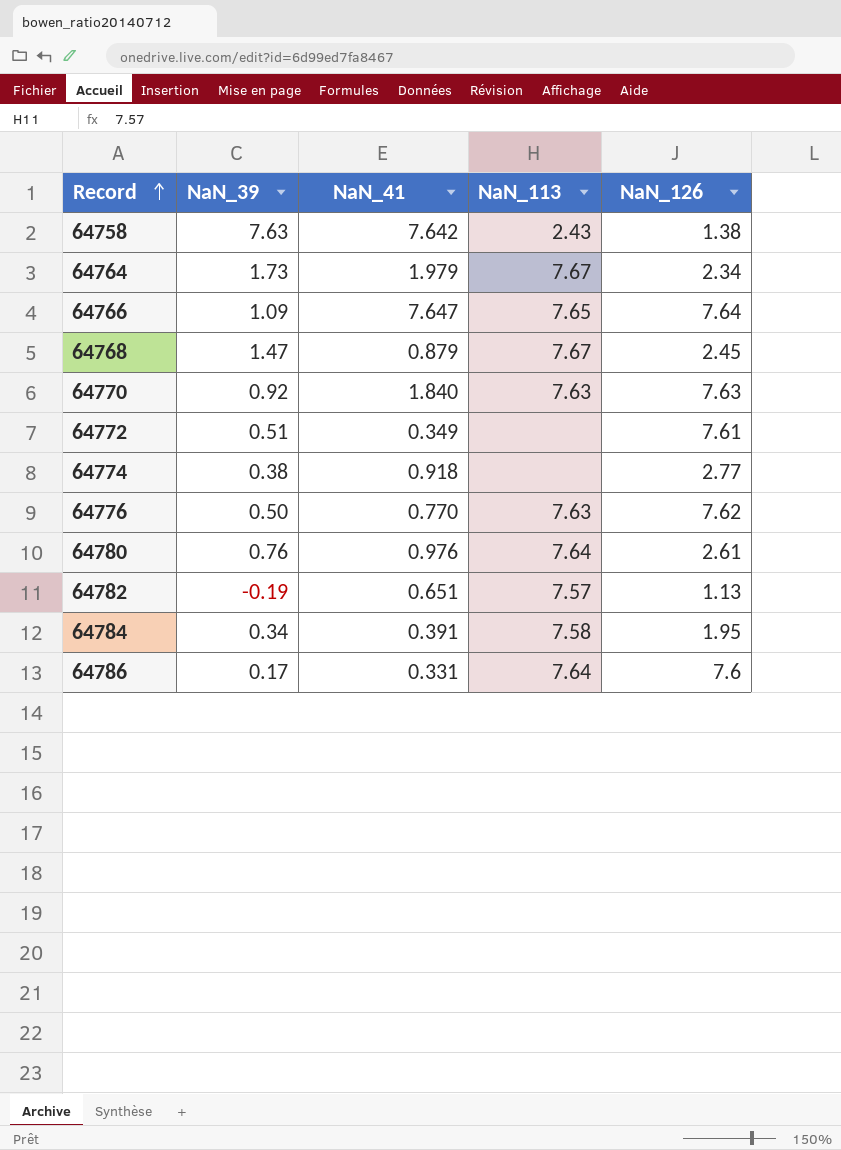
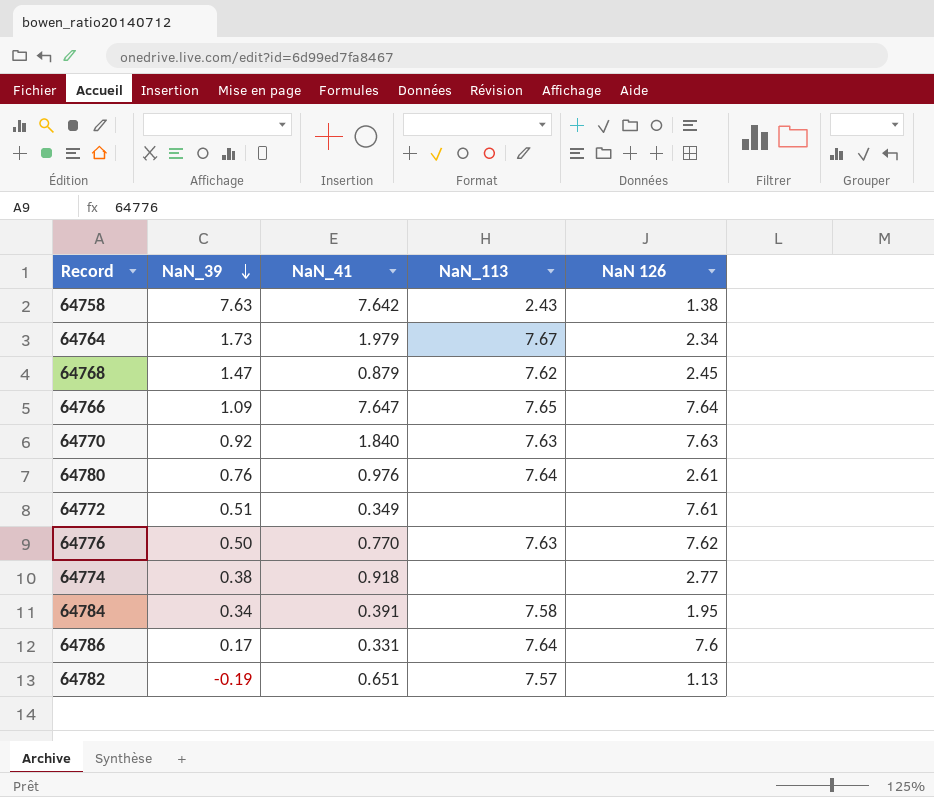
row order: Record ascending -> NaN_39 descending
column name: NaN_126 -> NaN 126
64768 | NaN_113: 7.67 -> 7.62

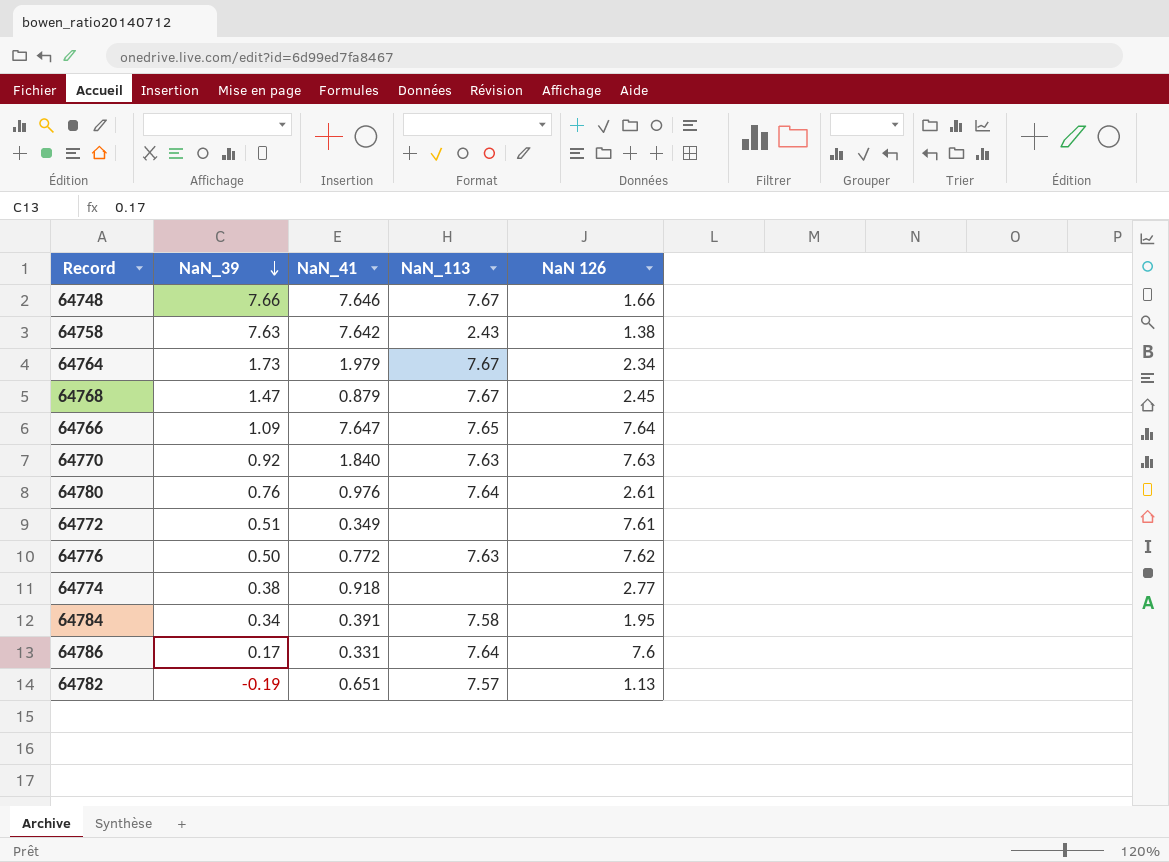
row 64748: none -> 7.66 | 7.646 | 7.67 | 1.66
64768 | NaN_113: 7.62 -> 7.67
64776 | NaN_41: 0.770 -> 0.772

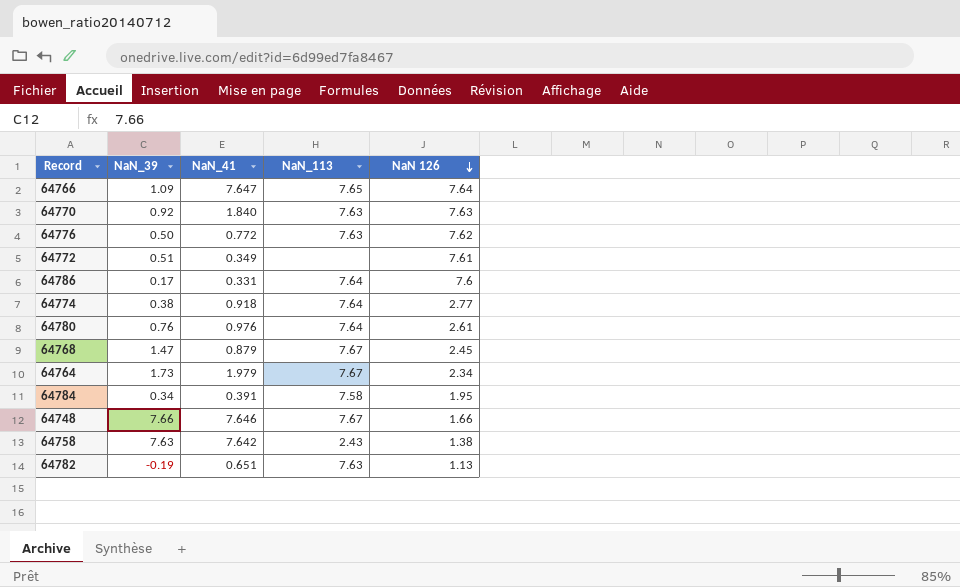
row order: NaN_39 descending -> NaN 126 descending
64774 | NaN_113: none -> 7.64
64782 | NaN_113: 7.57 -> 7.63

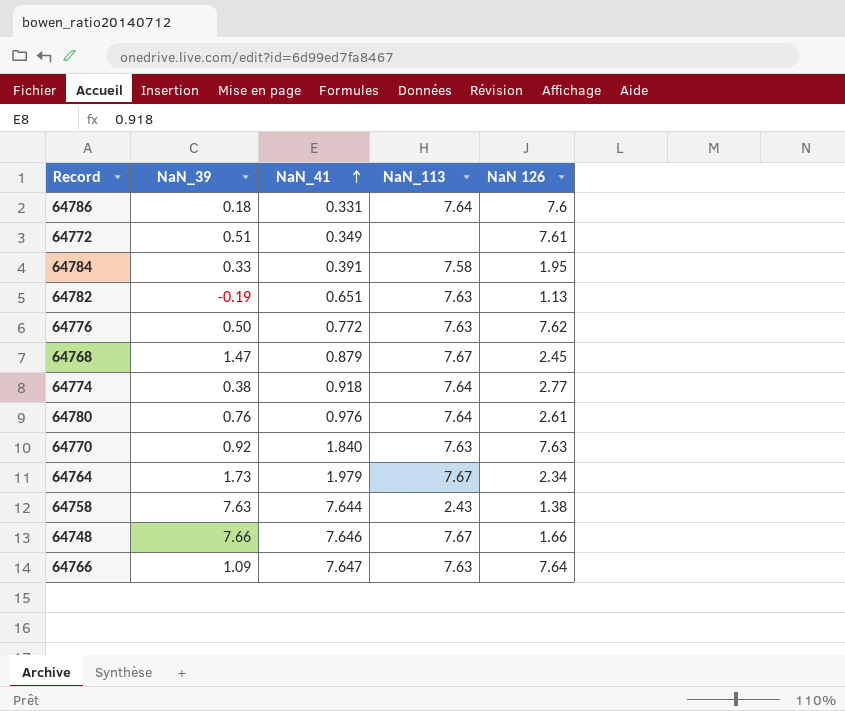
row order: NaN 126 descending -> NaN_41 ascending
64786 | NaN_39: 0.17 -> 0.18
64784 | NaN_39: 0.34 -> 0.33
64758 | NaN_41: 7.642 -> 7.644
64766 | NaN_113: 7.65 -> 7.63

